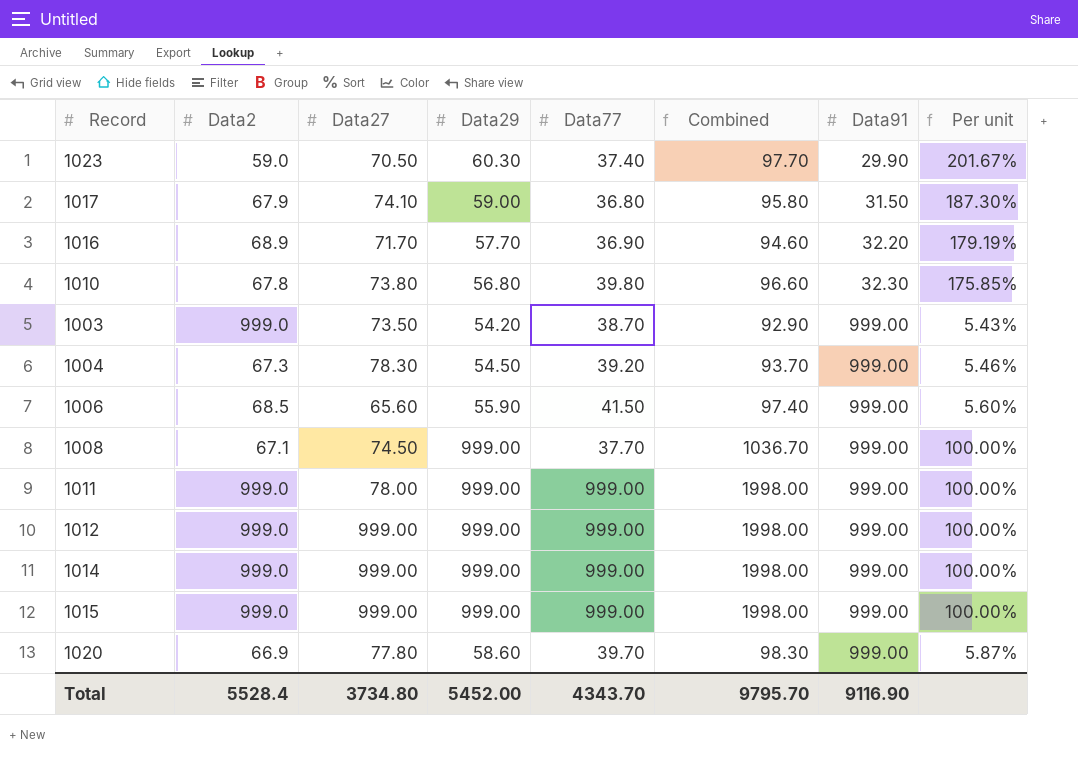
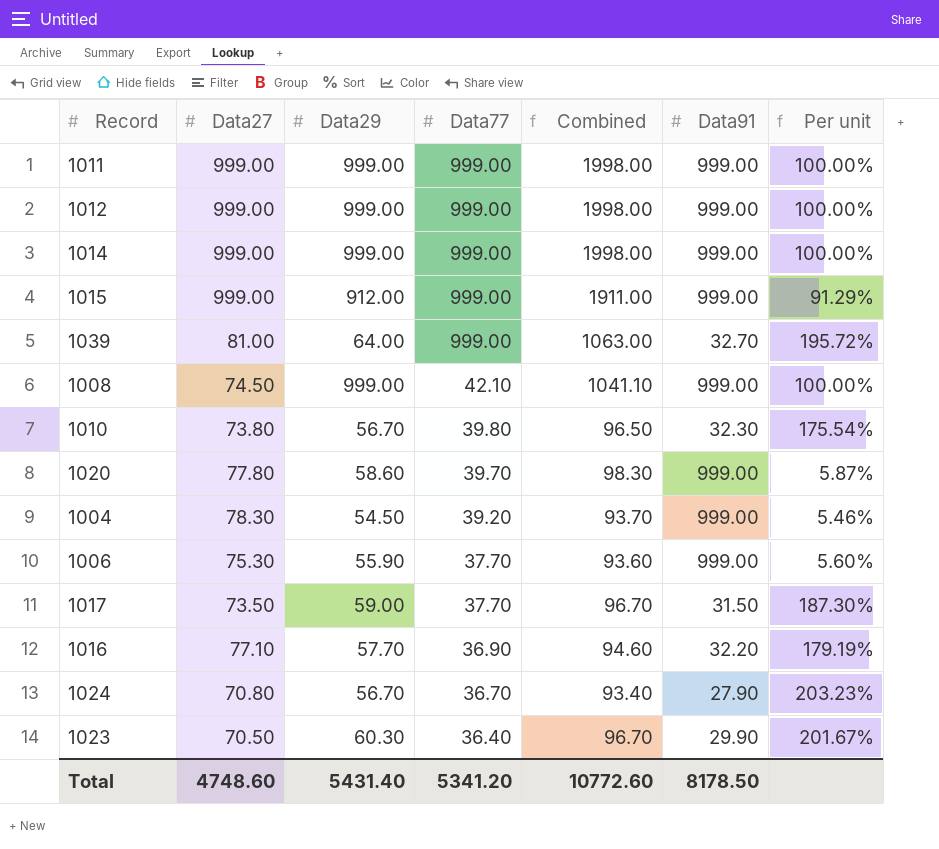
row order: Data91 ascending -> Data77 descending
column Data2 | position: 2 -> none
row 1003: 999.0 | 73.50 | 54.20 | 38.70 | 92.90 | 999.00 | 5.43% -> none
1011 | Data27: 78.00 -> 999.00
1015 | Data29: 999.00 -> 912.00
1015 | Combined: 1998.00 -> 1911.00
1015 | Per unit: 100.00% -> 91.29%
row 1039: none -> 81.00 | 64.00 | 999.00 | 1063.00 | 32.70 | 195.72%
1008 | Data77: 37.70 -> 42.10
1008 | Combined: 1036.70 -> 1041.10
1010 | Data29: 56.80 -> 56.70
1010 | Combined: 96.60 -> 96.50
1010 | Per unit: 175.85% -> 175.54%
1006 | Data27: 65.60 -> 75.30
1006 | Data77: 41.50 -> 37.70
1006 | Combined: 97.40 -> 93.60
1017 | Data27: 74.10 -> 73.50
1017 | Data77: 36.80 -> 37.70
1017 | Combined: 95.80 -> 96.70
1016 | Data27: 71.70 -> 77.10
row 1024: none -> 70.80 | 56.70 | 36.70 | 93.40 | 27.90 | 203.23%
1023 | Data77: 37.40 -> 36.40
1023 | Combined: 97.70 -> 96.70
Total | Data27: 3734.80 -> 4748.60
Total | Data29: 5452.00 -> 5431.40
Total | Data77: 4343.70 -> 5341.20
Total | Combined: 9795.70 -> 10772.60
Total | Data91: 9116.90 -> 8178.50

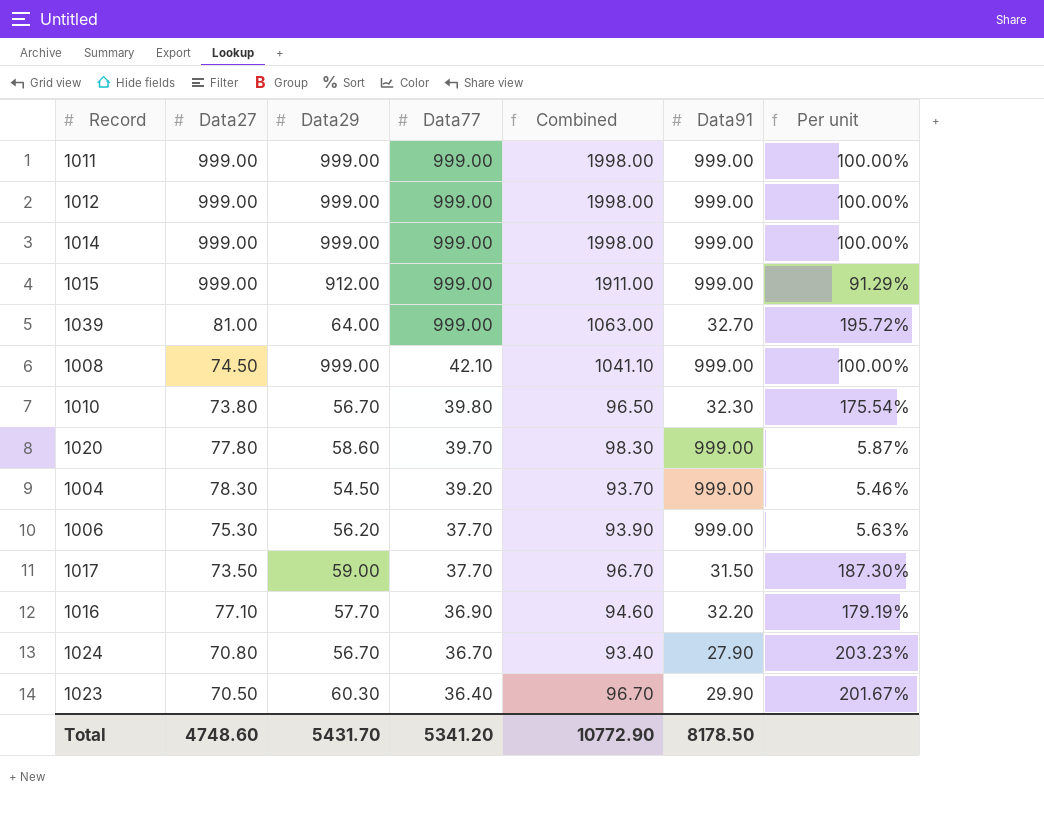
1006 | Data29: 55.90 -> 56.20
1006 | Combined: 93.60 -> 93.90
1006 | Per unit: 5.60% -> 5.63%
Total | Data29: 5431.40 -> 5431.70
Total | Combined: 10772.60 -> 10772.90

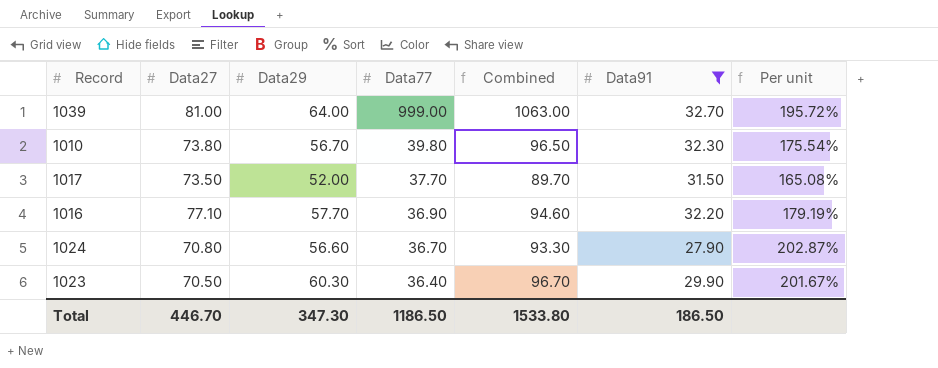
filter: none -> Data91 != 999.00
1017 | Data29: 59.00 -> 52.00
1017 | Combined: 96.70 -> 89.70
1017 | Per unit: 187.30% -> 165.08%
1024 | Data29: 56.70 -> 56.60
1024 | Combined: 93.40 -> 93.30
1024 | Per unit: 203.23% -> 202.87%
Total | Data27: 4748.60 -> 446.70
Total | Data29: 5431.70 -> 347.30
Total | Data77: 5341.20 -> 1186.50
Total | Combined: 10772.90 -> 1533.80
Total | Data91: 8178.50 -> 186.50

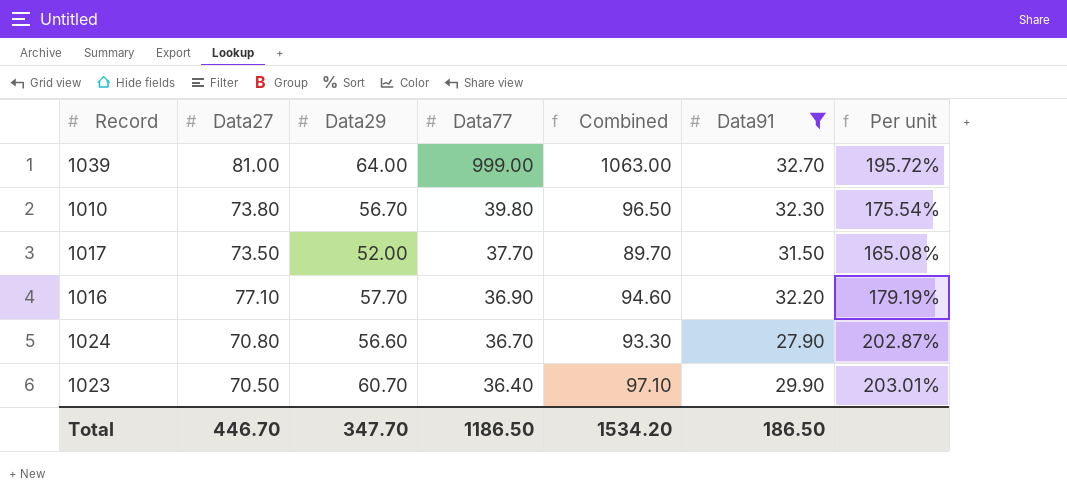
1023 | Data29: 60.30 -> 60.70
1023 | Combined: 96.70 -> 97.10
1023 | Per unit: 201.67% -> 203.01%
Total | Data29: 347.30 -> 347.70
Total | Combined: 1533.80 -> 1534.20

